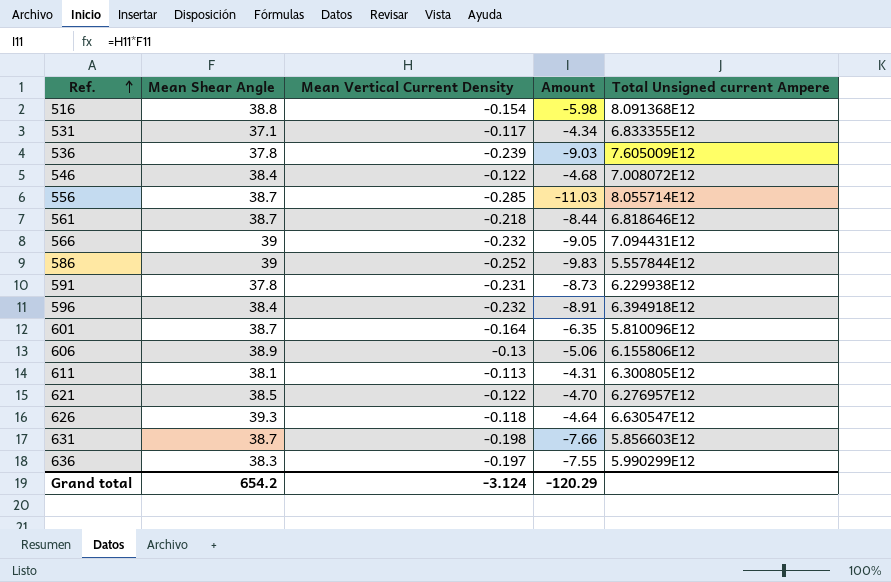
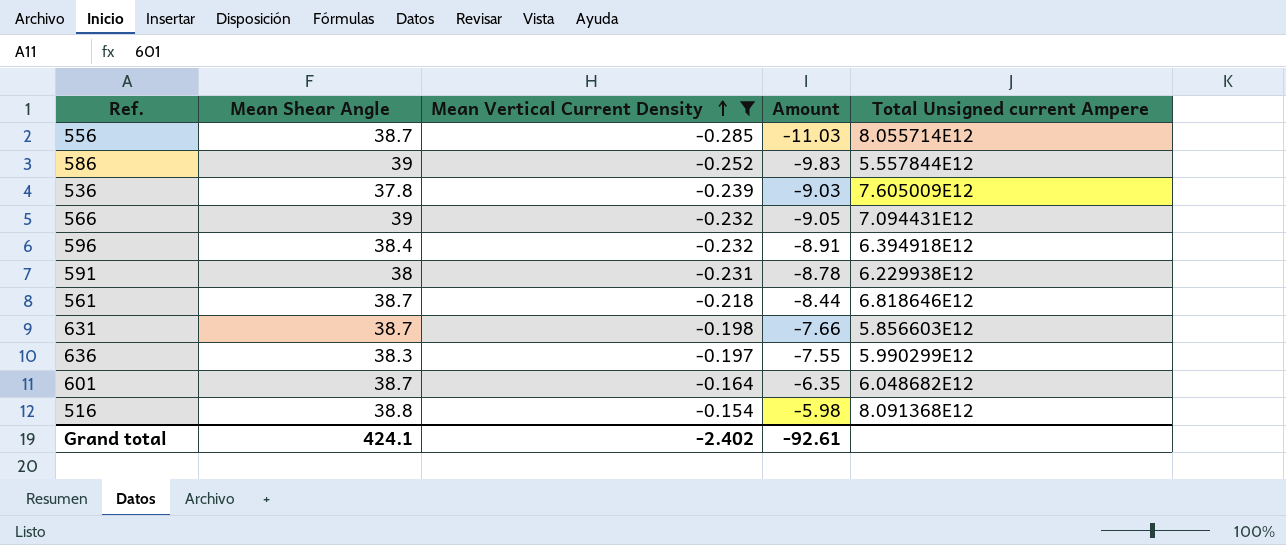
filter: none -> Mean Vertical Current Density <= -0.154
row order: Ref. ascending -> Mean Vertical Current Density ascending
591 | Mean Shear Angle: 37.8 -> 38
591 | Amount: -8.73 -> -8.78
601 | Total Unsigned current Ampere: 5.810096E12 -> 6.048682E12
Grand total | Mean Shear Angle: 654.2 -> 424.1
Grand total | Mean Vertical Current Density: -3.124 -> -2.402
Grand total | Amount: -120.29 -> -92.61

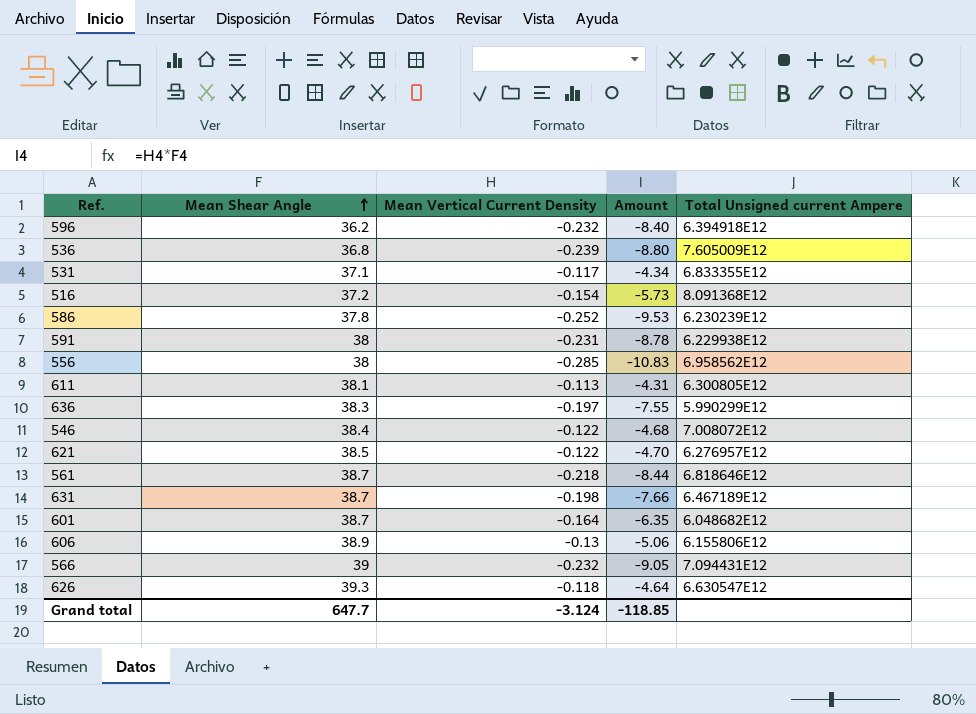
filter: Mean Vertical Current Density <= -0.154 -> none
row order: Mean Vertical Current Density ascending -> Mean Shear Angle ascending
596 | Mean Shear Angle: 38.4 -> 36.2
596 | Amount: -8.91 -> -8.40
536 | Mean Shear Angle: 37.8 -> 36.8
536 | Amount: -9.03 -> -8.80
516 | Mean Shear Angle: 38.8 -> 37.2
516 | Amount: -5.98 -> -5.73
586 | Mean Shear Angle: 39 -> 37.8
586 | Amount: -9.83 -> -9.53
586 | Total Unsigned current Ampere: 5.557844E12 -> 6.230239E12
556 | Mean Shear Angle: 38.7 -> 38
556 | Amount: -11.03 -> -10.83
556 | Total Unsigned current Ampere: 8.055714E12 -> 6.958562E12
631 | Total Unsigned current Ampere: 5.856603E12 -> 6.467189E12
Grand total | Mean Shear Angle: 424.1 -> 647.7
Grand total | Mean Vertical Current Density: -2.402 -> -3.124
Grand total | Amount: -92.61 -> -118.85

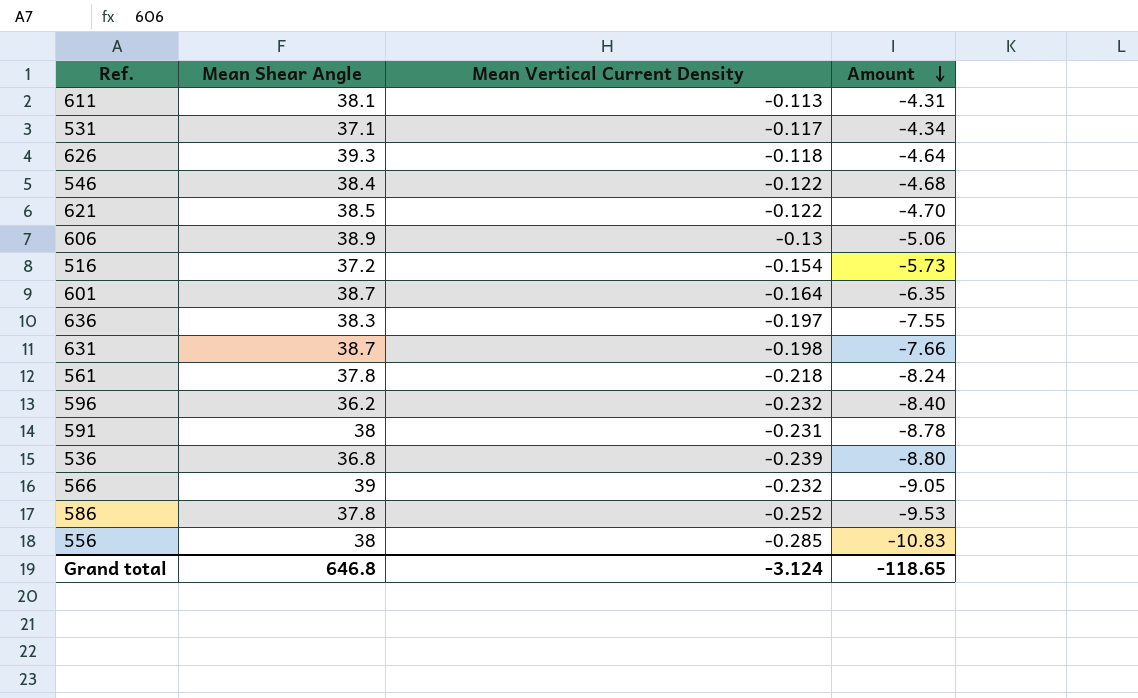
row order: Mean Shear Angle ascending -> Amount descending
column Total Unsigned current Ampere | position: 5 -> none
561 | Mean Shear Angle: 38.7 -> 37.8
561 | Amount: -8.44 -> -8.24
Grand total | Mean Shear Angle: 647.7 -> 646.8
Grand total | Amount: -118.85 -> -118.65

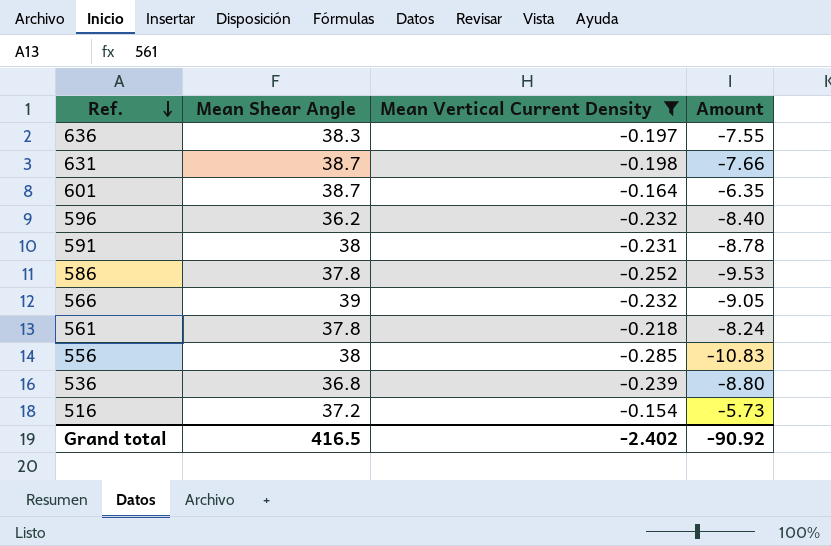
filter: none -> Mean Vertical Current Density <= -0.154
row order: Amount descending -> Ref. descending
Grand total | Mean Shear Angle: 646.8 -> 416.5
Grand total | Mean Vertical Current Density: -3.124 -> -2.402
Grand total | Amount: -118.65 -> -90.92

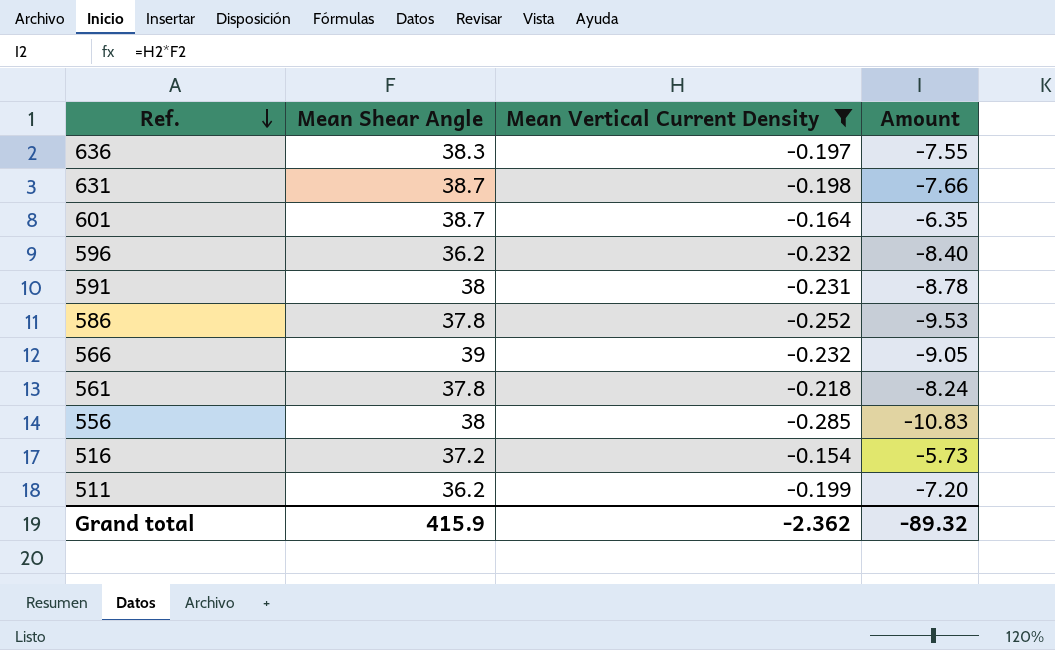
row 536: 36.8 | -0.239 | -8.80 -> none
row 511: none -> 36.2 | -0.199 | -7.20
Grand total | Mean Shear Angle: 416.5 -> 415.9
Grand total | Mean Vertical Current Density: -2.402 -> -2.362
Grand total | Amount: -90.92 -> -89.32

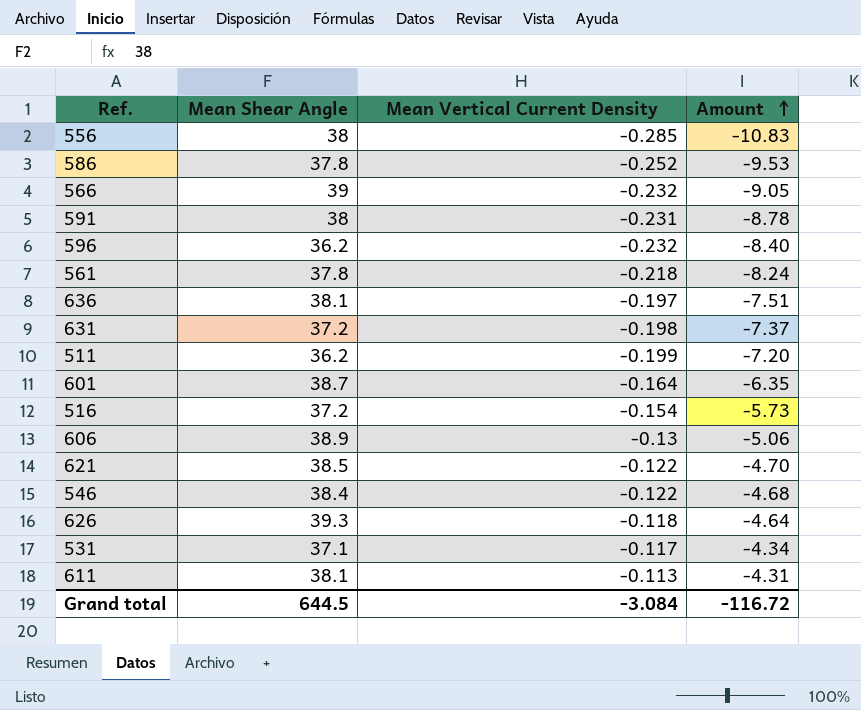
filter: Mean Vertical Current Density <= -0.154 -> none
row order: Ref. descending -> Amount ascending
636 | Mean Shear Angle: 38.3 -> 38.1
636 | Amount: -7.55 -> -7.51
631 | Mean Shear Angle: 38.7 -> 37.2
631 | Amount: -7.66 -> -7.37
Grand total | Mean Shear Angle: 415.9 -> 644.5
Grand total | Mean Vertical Current Density: -2.362 -> -3.084
Grand total | Amount: -89.32 -> -116.72

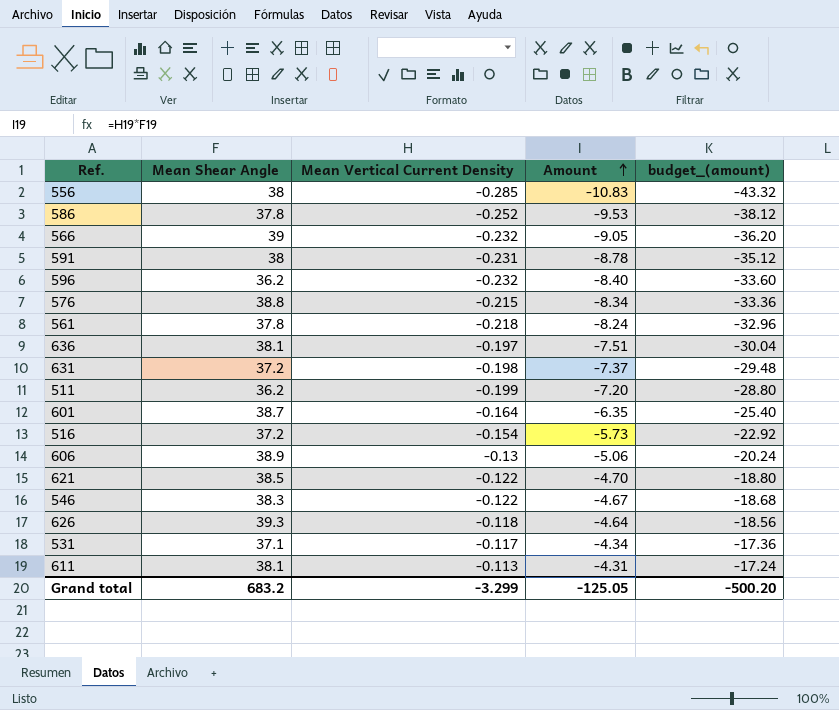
column budget_(amount) | formula: none -> [Amount] * 4
row 576: none -> 38.8 | -0.215 | -8.34 | -33.36
546 | Mean Shear Angle: 38.4 -> 38.3
546 | Amount: -4.68 -> -4.67
Grand total | Mean Shear Angle: 644.5 -> 683.2
Grand total | Mean Vertical Current Density: -3.084 -> -3.299
Grand total | Amount: -116.72 -> -125.05

